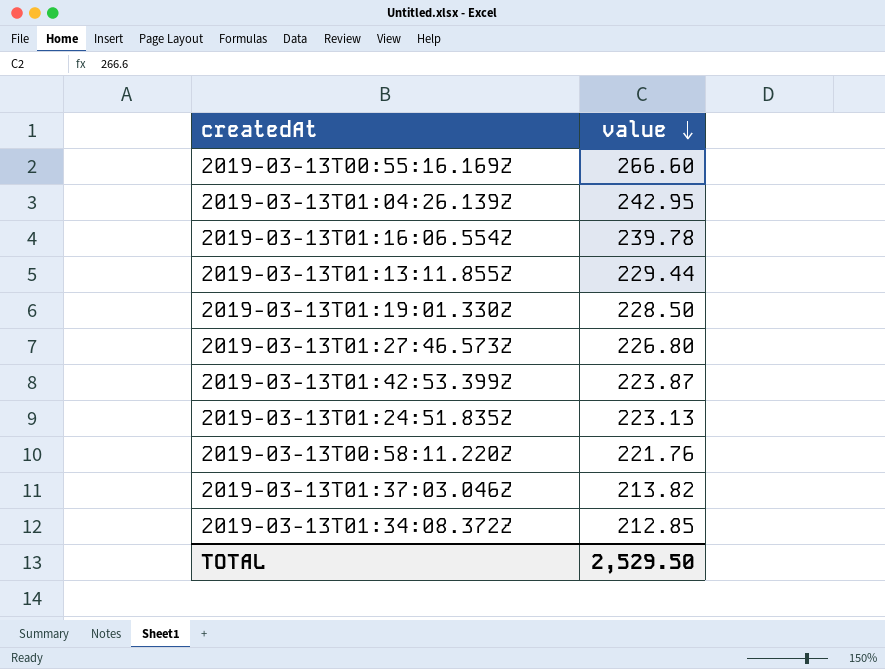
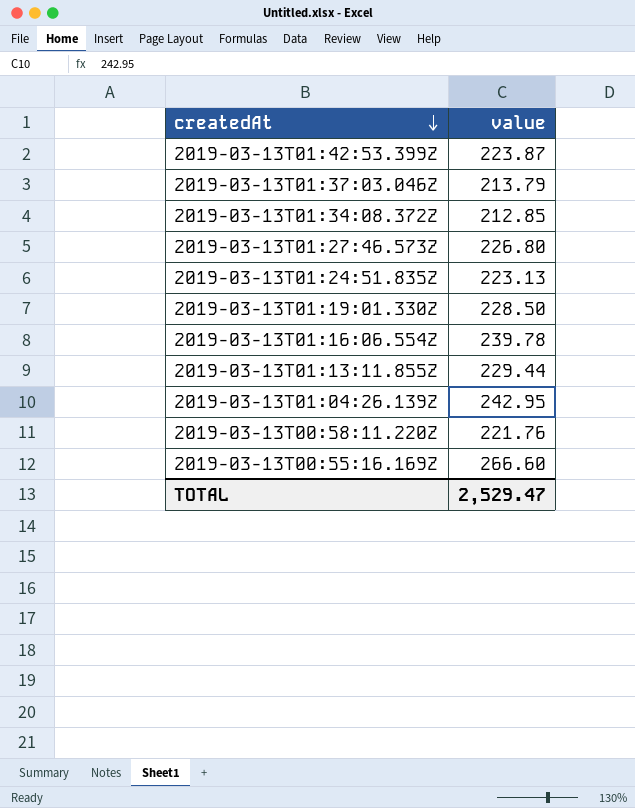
row order: value descending -> createdAt descending
2019-03-13T01:37:03.046Z | value: 213.82 -> 213.79
TOTAL | value: 2,529.50 -> 2,529.47

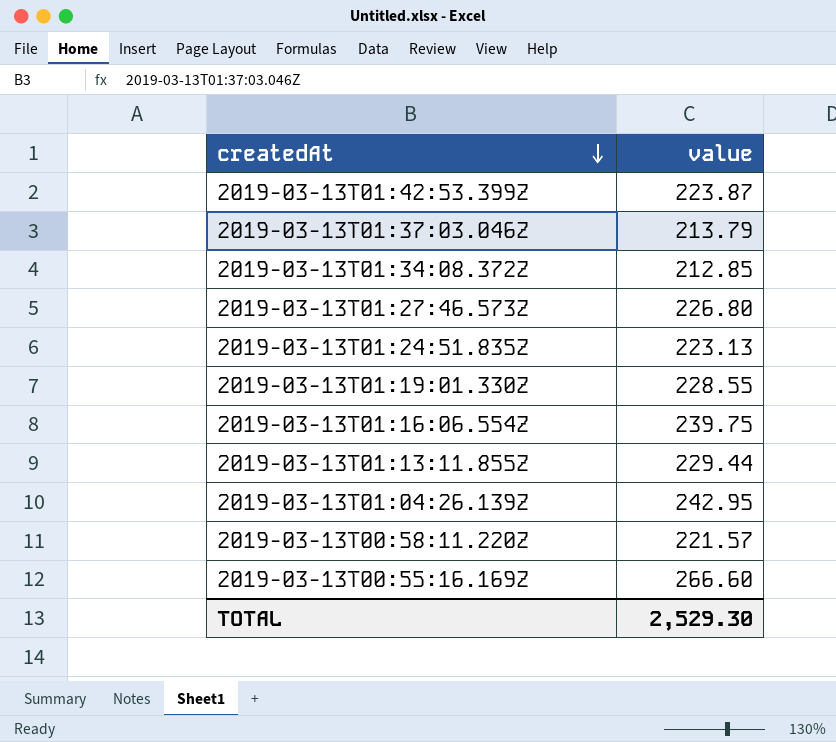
2019-03-13T01:19:01.330Z | value: 228.50 -> 228.55
2019-03-13T01:16:06.554Z | value: 239.78 -> 239.75
2019-03-13T00:58:11.220Z | value: 221.76 -> 221.57
TOTAL | value: 2,529.47 -> 2,529.30

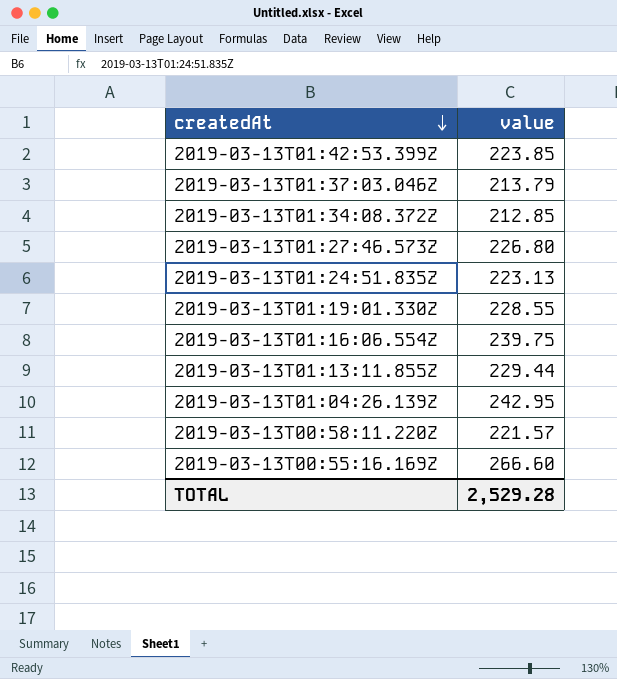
2019-03-13T01:42:53.399Z | value: 223.87 -> 223.85
TOTAL | value: 2,529.30 -> 2,529.28

